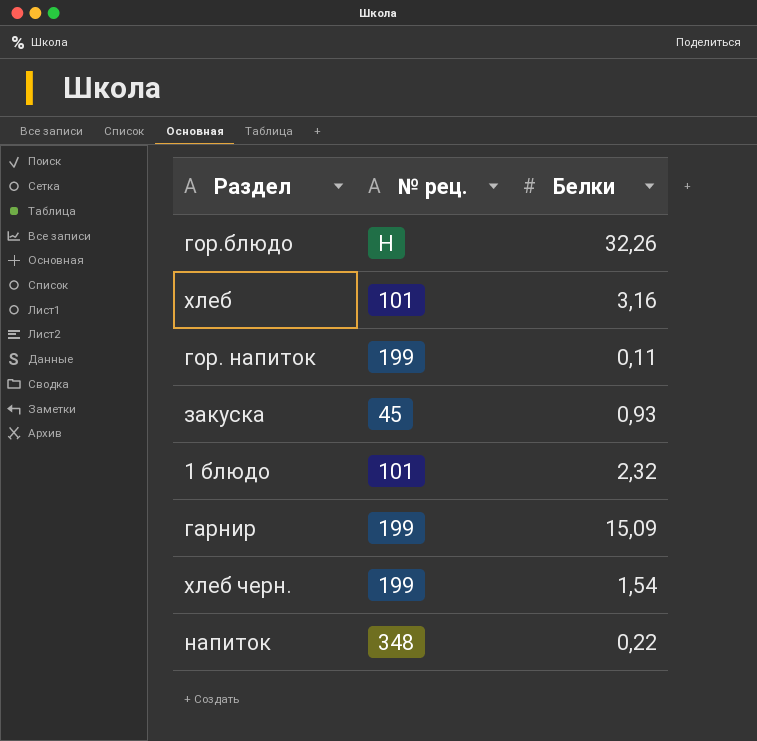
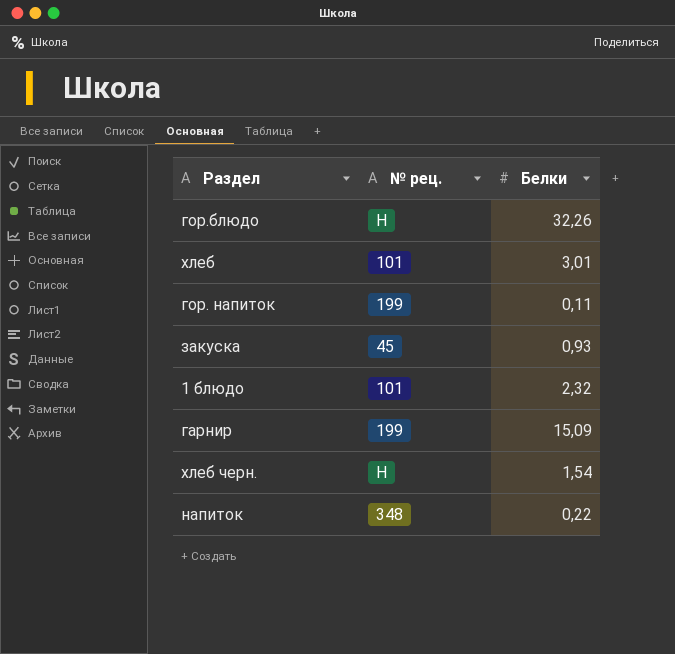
хлеб | Белки: 3,16 -> 3,01
хлеб черн. | № рец.: 199 -> Н

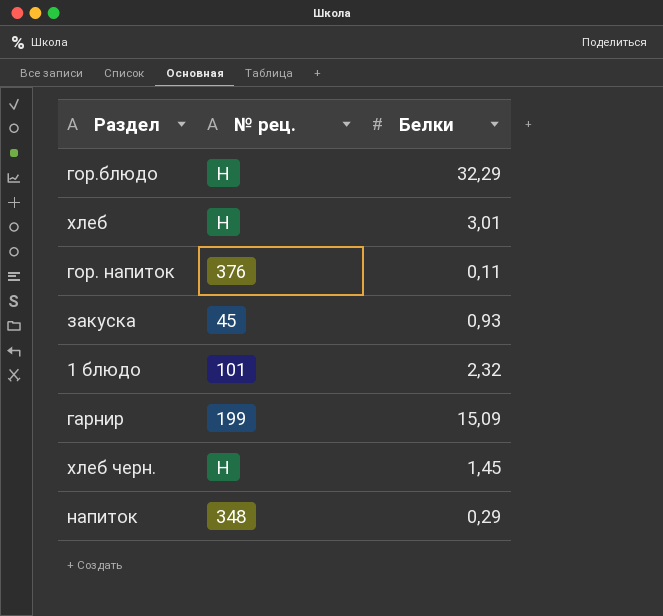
гор.блюдо | Белки: 32,26 -> 32,29
хлеб | № рец.: 101 -> Н
гор. напиток | № рец.: 199 -> 376
хлеб черн. | Белки: 1,54 -> 1,45
напиток | Белки: 0,22 -> 0,29

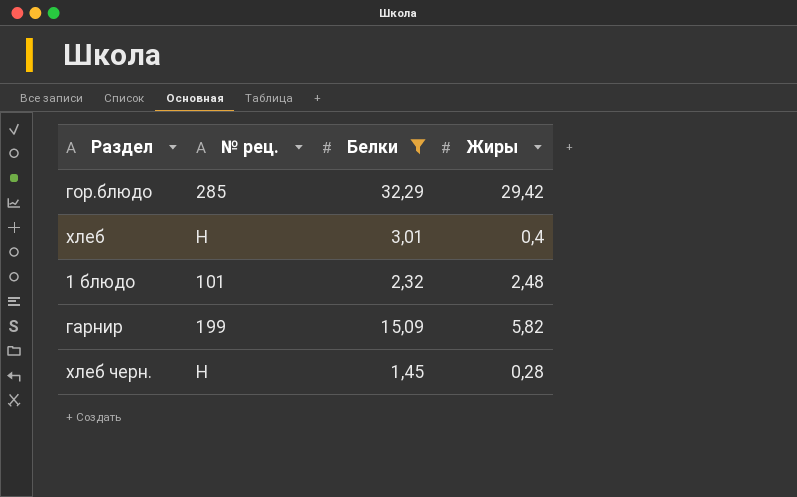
filter: none -> Белки >= 1,45
column Жиры | position: none -> 4
гор.блюдо | № рец.: Н -> 285

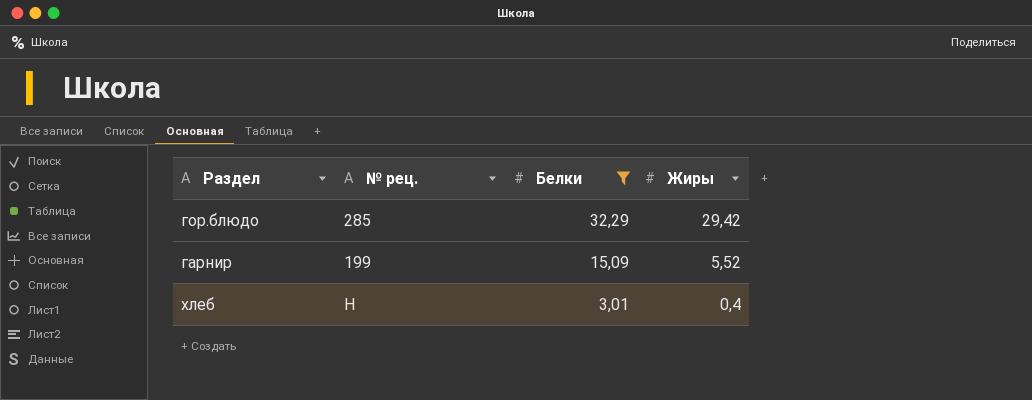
row order: none -> Белки descending
row 1 блюдо: 101 | 2,32 | 2,48 -> none
row хлеб черн.: Н | 1,45 | 0,28 -> none
гарнир | Жиры: 5,82 -> 5,52

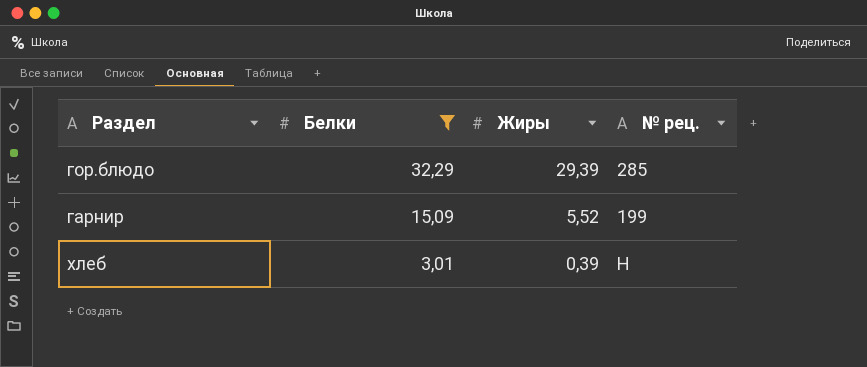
column № рец. | position: 2 -> 4
гор.блюдо | Жиры: 29,42 -> 29,39
хлеб | Жиры: 0,4 -> 0,39

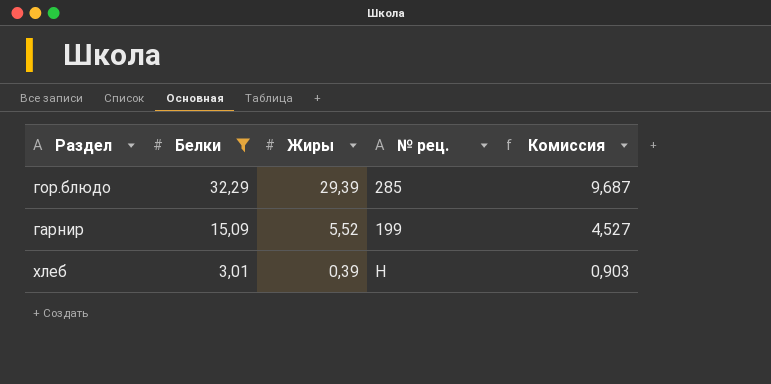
column Комиссия | formula: none -> [Белки] * 0,3

